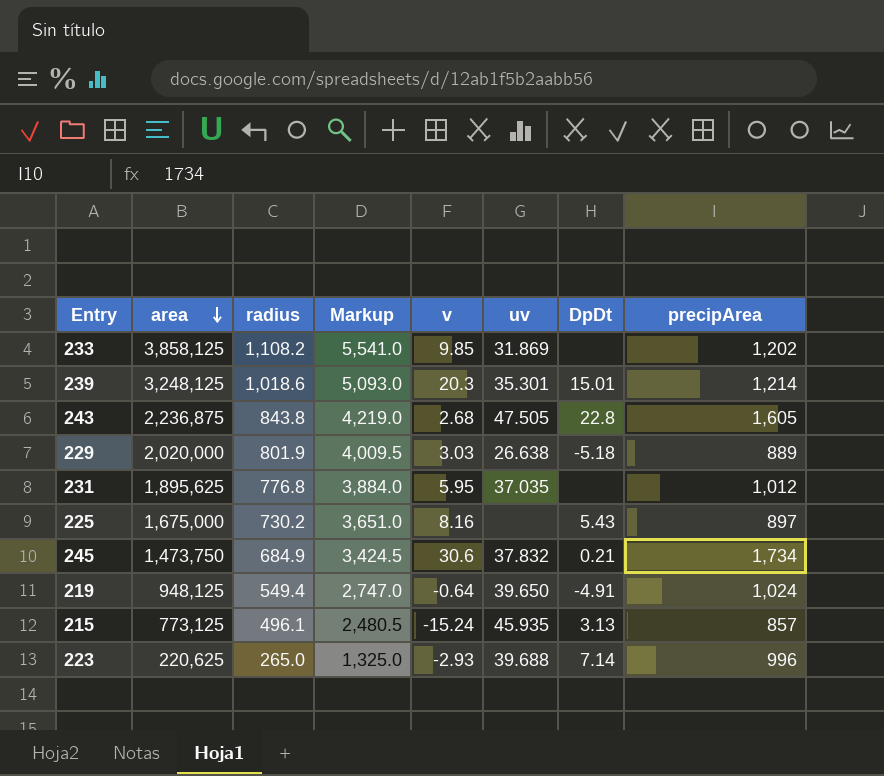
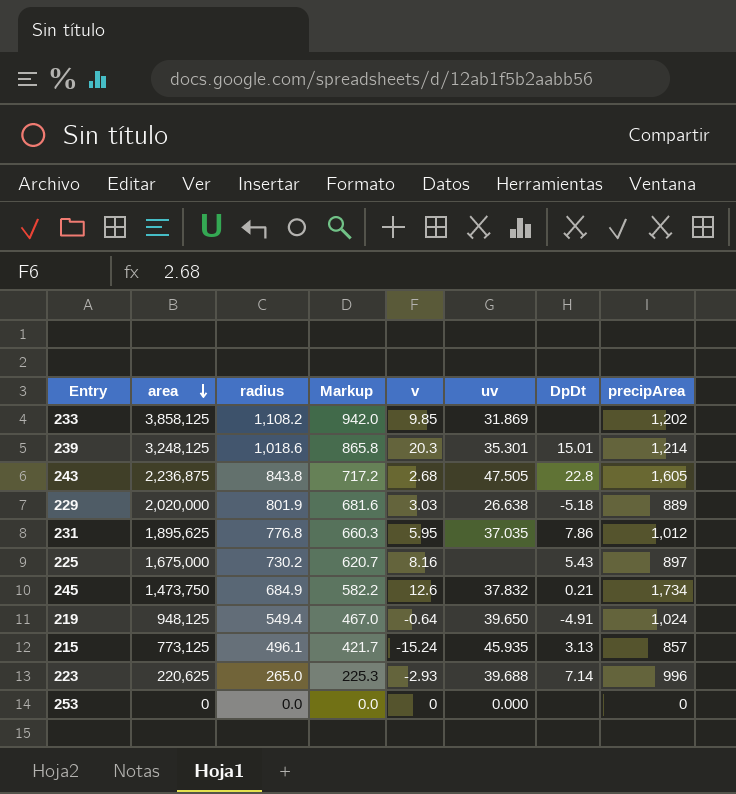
column Markup | formula: [radius] * 5 -> [radius] * 0.85
231 | DpDt: none -> 7.86
245 | v: 30.6 -> 12.6
row 253: none -> 0 | 0.0 | 0.0 | 0 | 0.000 | none | 0

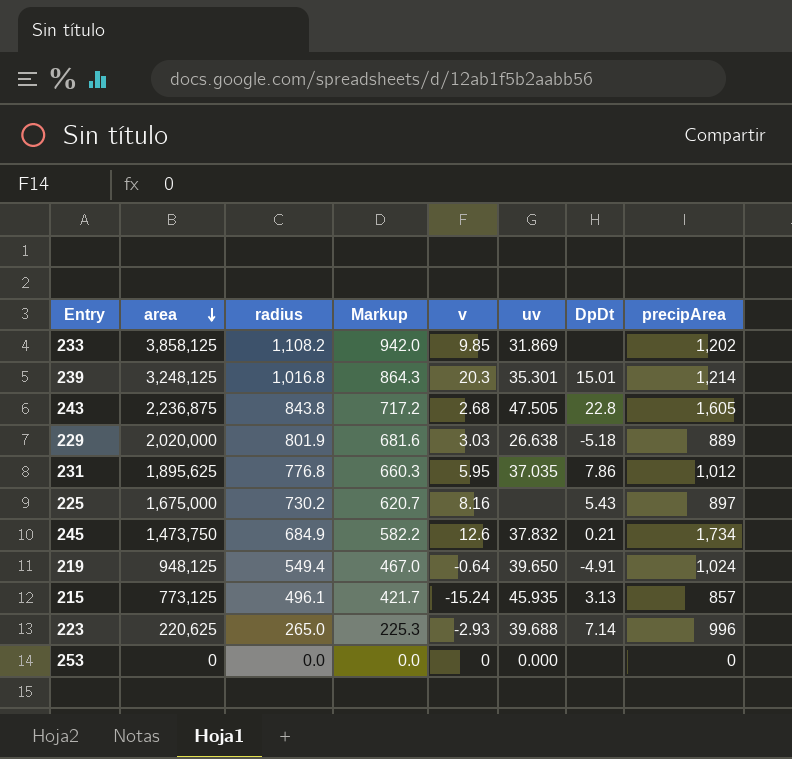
239 | radius: 1,018.6 -> 1,016.8
239 | Markup: 865.8 -> 864.3

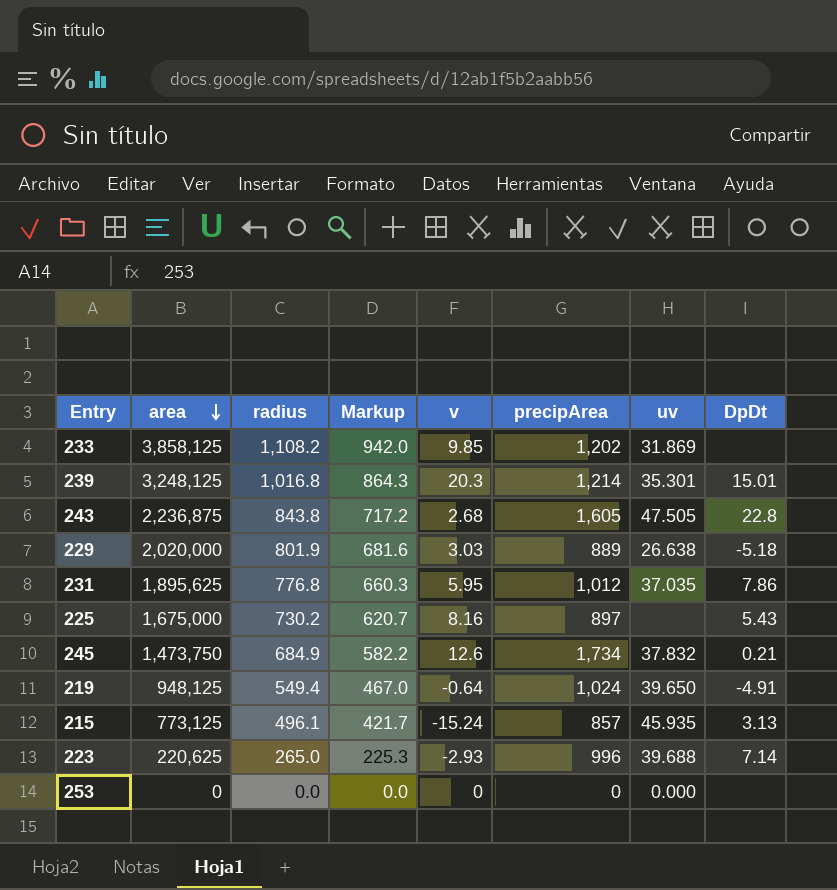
column precipArea | position: 8 -> 6

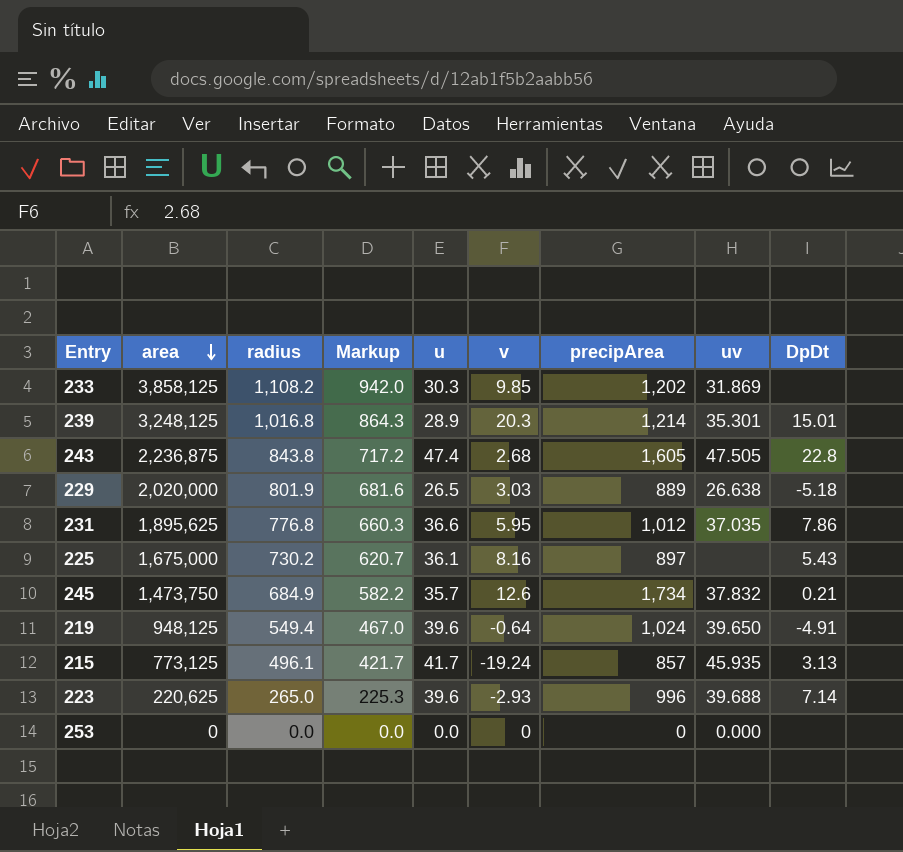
column u | position: none -> 5
215 | v: -15.24 -> -19.24

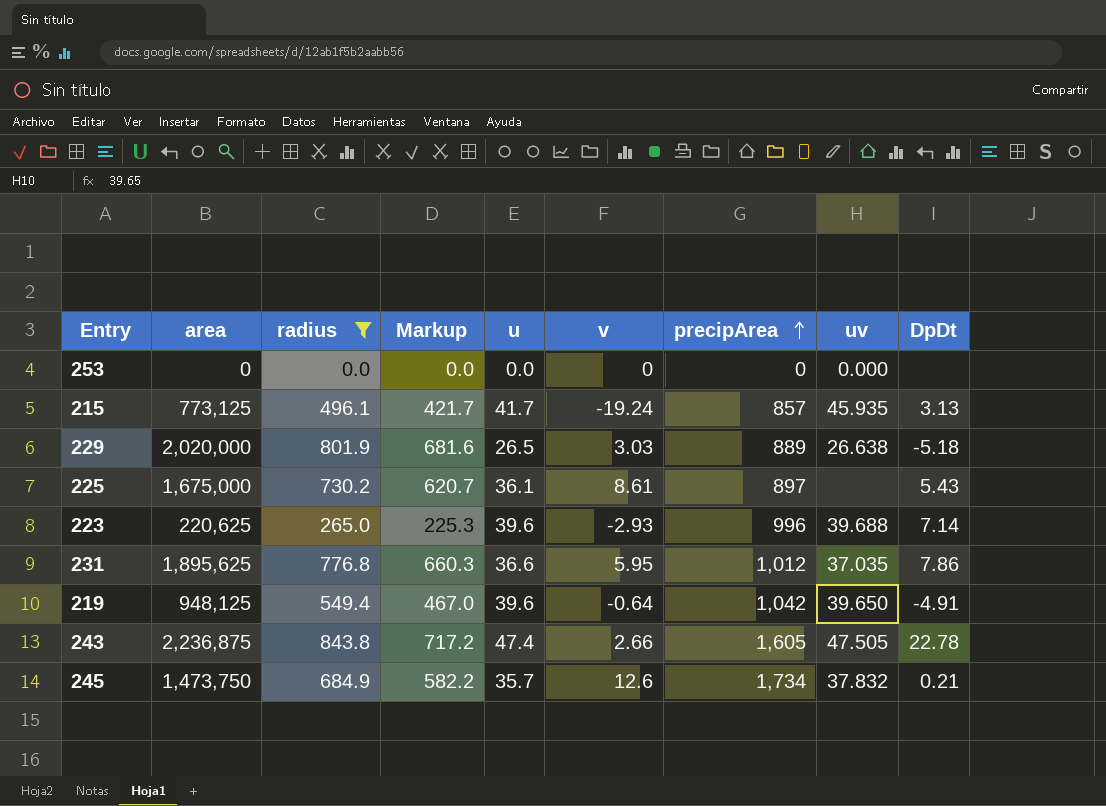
filter: none -> radius <= 843.8
row order: area descending -> precipArea ascending
225 | v: 8.16 -> 8.61
219 | precipArea: 1,024 -> 1,042
243 | v: 2.68 -> 2.66
243 | DpDt: 22.8 -> 22.78

